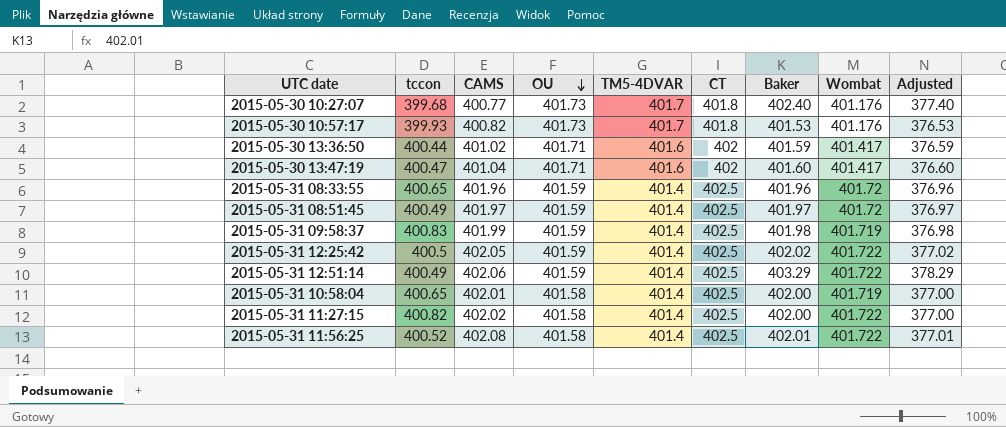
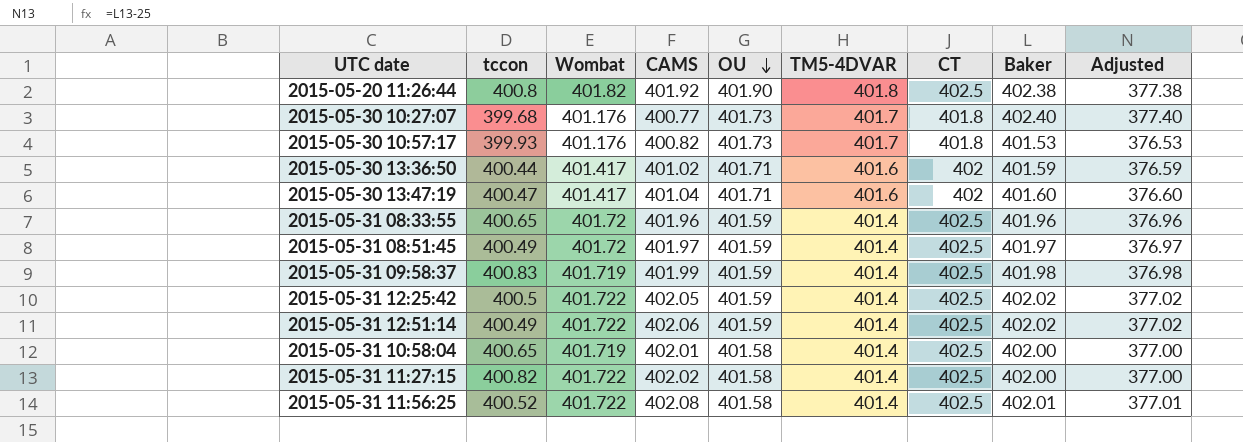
column Wombat | position: 8 -> 3
row 2015-05-20 11:26:44: none -> 400.8 | 401.82 | 401.92 | 401.90 | 401.8 | 402.5 | 402.38 | 377.38
2015-05-31 12:51:14 | Baker: 403.29 -> 402.02
2015-05-31 12:51:14 | Adjusted: 378.29 -> 377.02

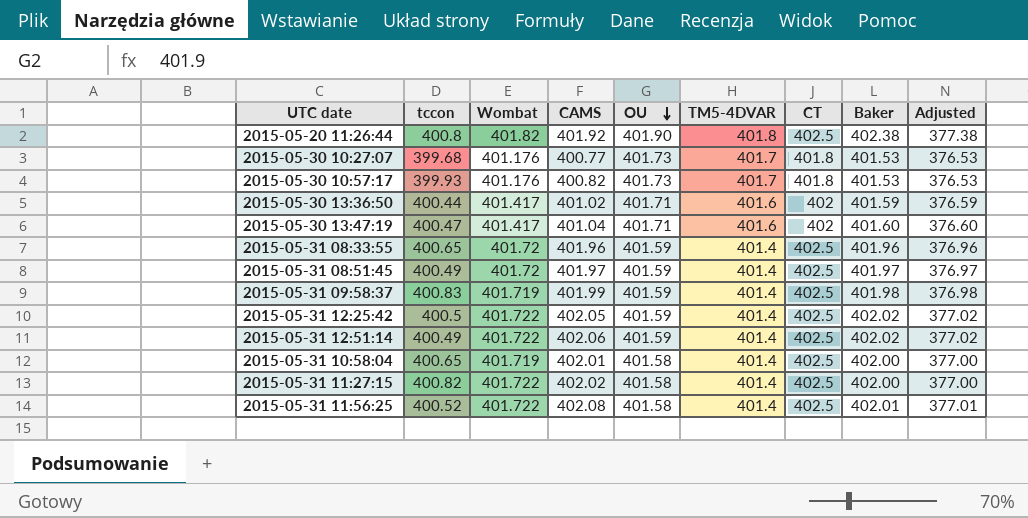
2015-05-30 10:27:07 | Baker: 402.40 -> 401.53
2015-05-30 10:27:07 | Adjusted: 377.40 -> 376.53

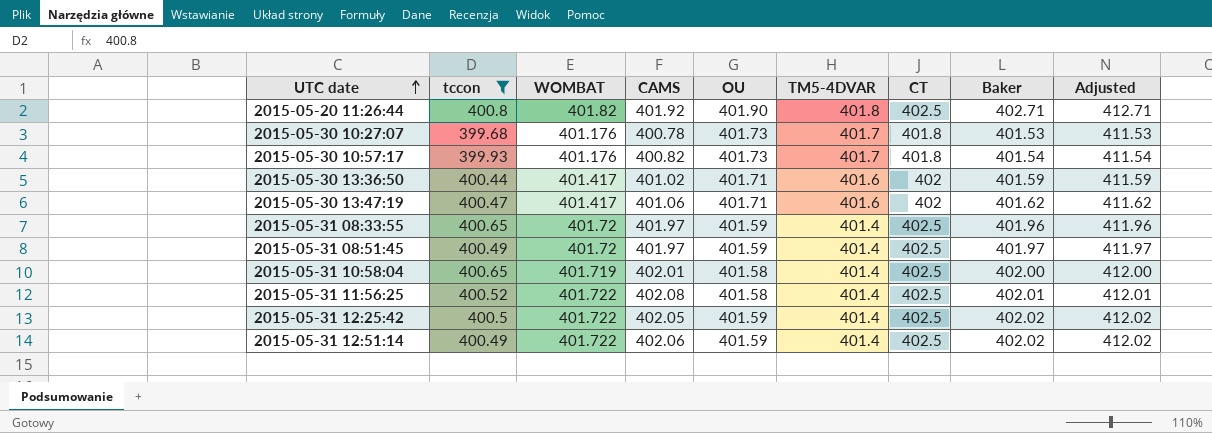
filter: none -> tccon <= 400.8
row order: OU descending -> UTC date ascending
column name: Wombat -> WOMBAT
column Adjusted | formula: [Baker] - 25 -> [Baker] + 10
2015-05-20 11:26:44 | Baker: 402.38 -> 402.71
2015-05-30 10:27:07 | CAMS: 400.77 -> 400.78
2015-05-30 10:57:17 | Baker: 401.53 -> 401.54
2015-05-30 13:47:19 | CAMS: 401.04 -> 401.06
2015-05-30 13:47:19 | Baker: 401.60 -> 401.62
2015-05-31 08:33:55 | CAMS: 401.96 -> 401.97

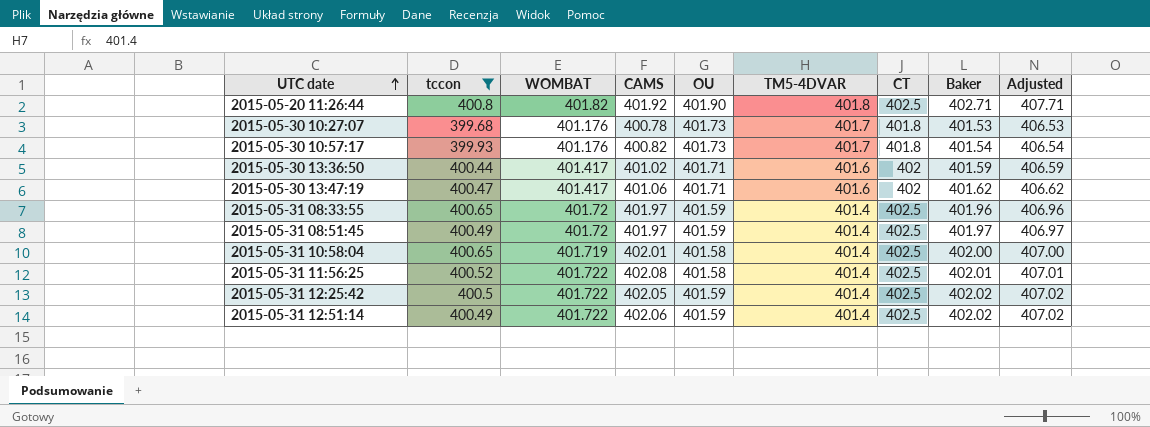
column Adjusted | formula: [Baker] + 10 -> [Baker] + 5

